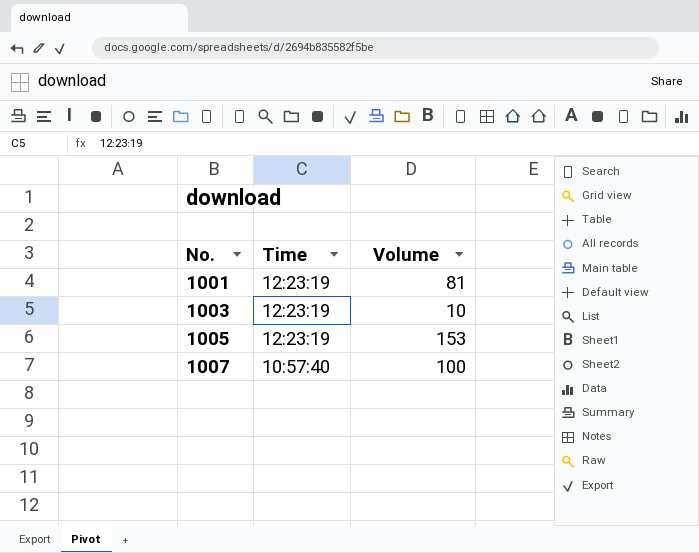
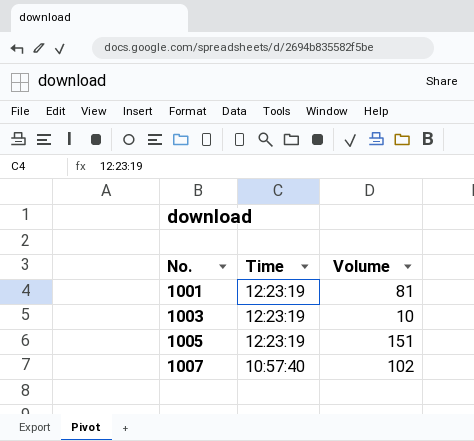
1005 | Volume: 153 -> 151
1007 | Volume: 100 -> 102

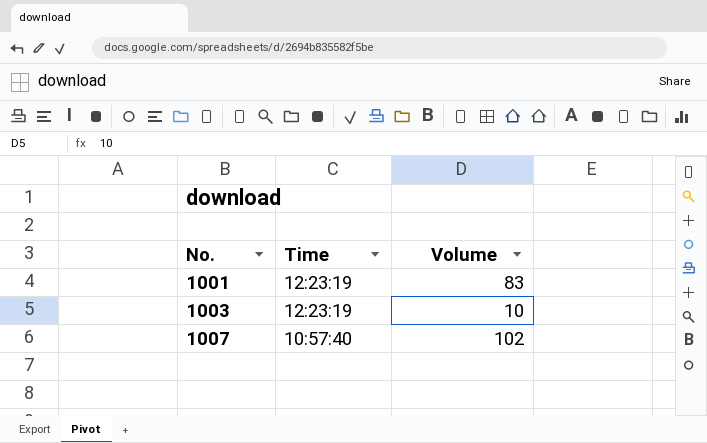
row 1005: 12:23:19 | 151 -> none
1001 | Volume: 81 -> 83

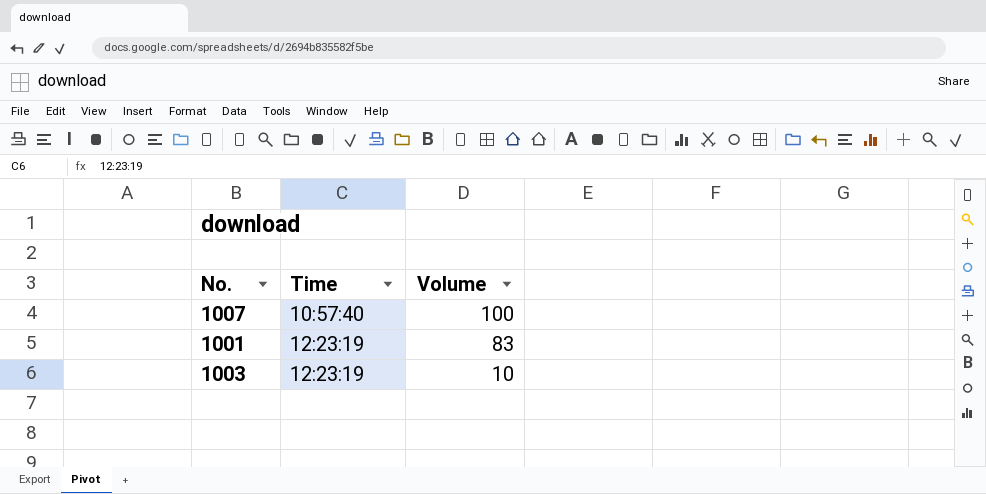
row order: No. ascending -> Time ascending
1007 | Volume: 102 -> 100

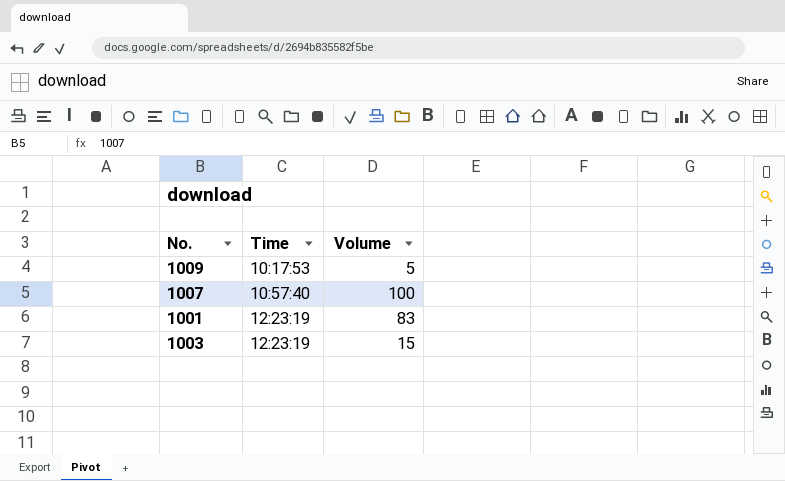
row 1009: none -> 10:17:53 | 5
1003 | Volume: 10 -> 15

